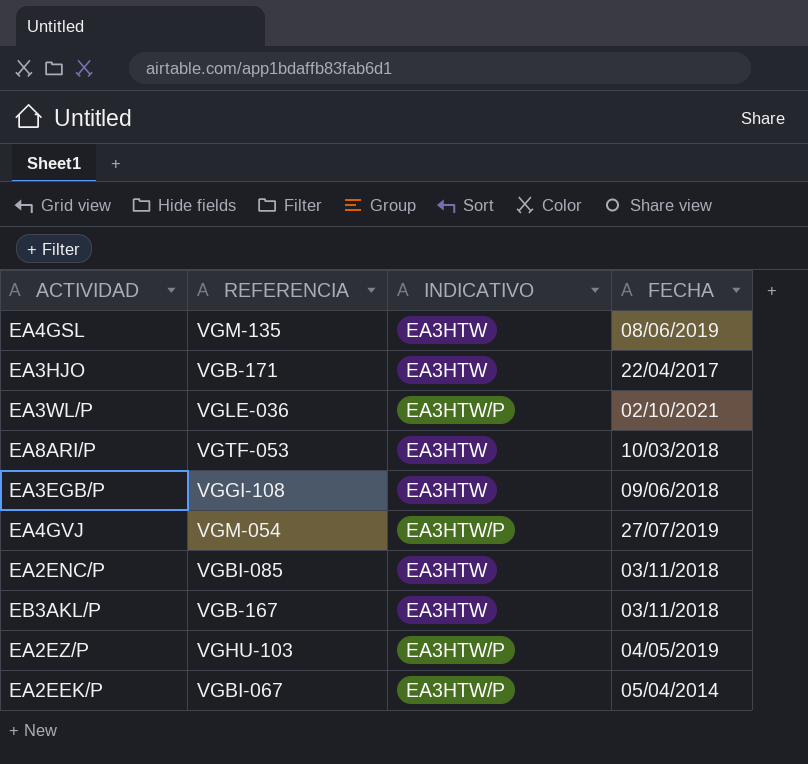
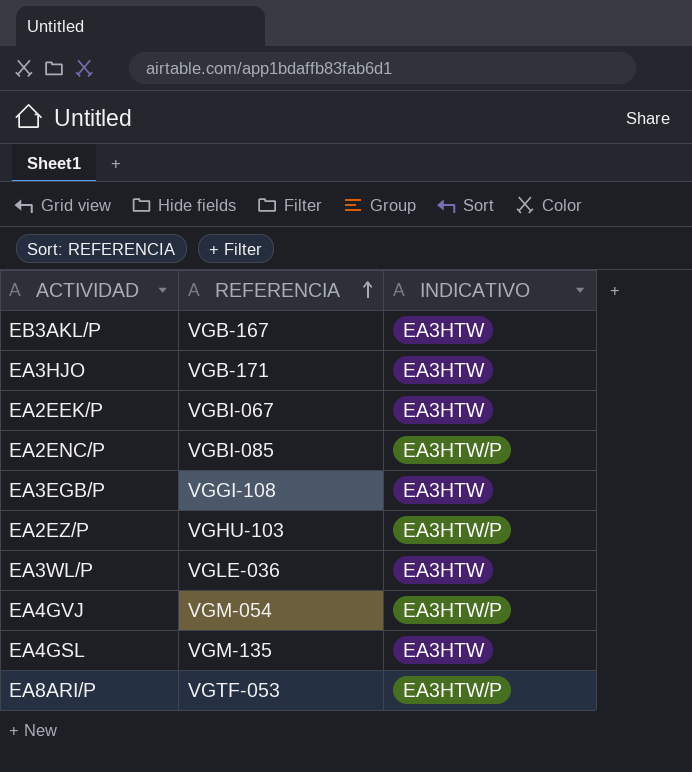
row order: none -> REFERENCIA ascending
column FECHA | position: 4 -> none
EA2EEK/P | INDICATIVO: EA3HTW/P -> EA3HTW
EA2ENC/P | INDICATIVO: EA3HTW -> EA3HTW/P
EA3WL/P | INDICATIVO: EA3HTW/P -> EA3HTW
EA8ARI/P | INDICATIVO: EA3HTW -> EA3HTW/P

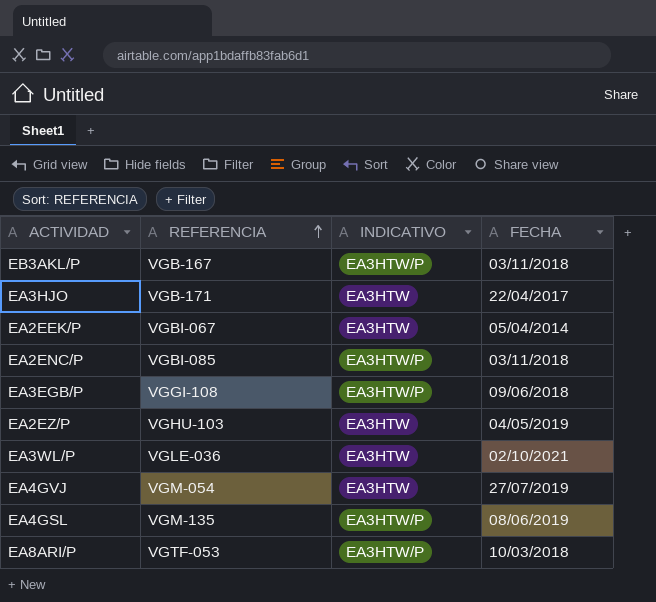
column FECHA | position: none -> 4
EB3AKL/P | INDICATIVO: EA3HTW -> EA3HTW/P
EA3EGB/P | INDICATIVO: EA3HTW -> EA3HTW/P
EA2EZ/P | INDICATIVO: EA3HTW/P -> EA3HTW
EA4GVJ | INDICATIVO: EA3HTW/P -> EA3HTW
EA4GSL | INDICATIVO: EA3HTW -> EA3HTW/P

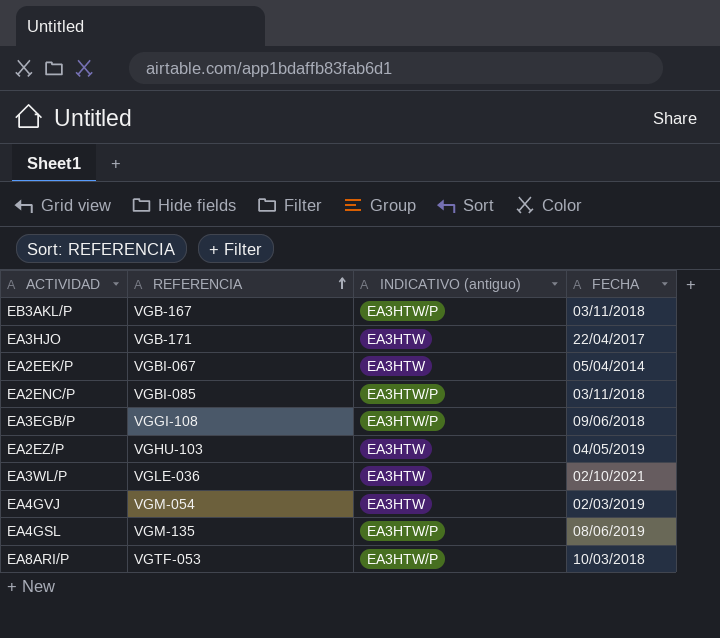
column name: INDICATIVO -> INDICATIVO (antiguo)
EA4GVJ | FECHA: 27/07/2019 -> 02/03/2019

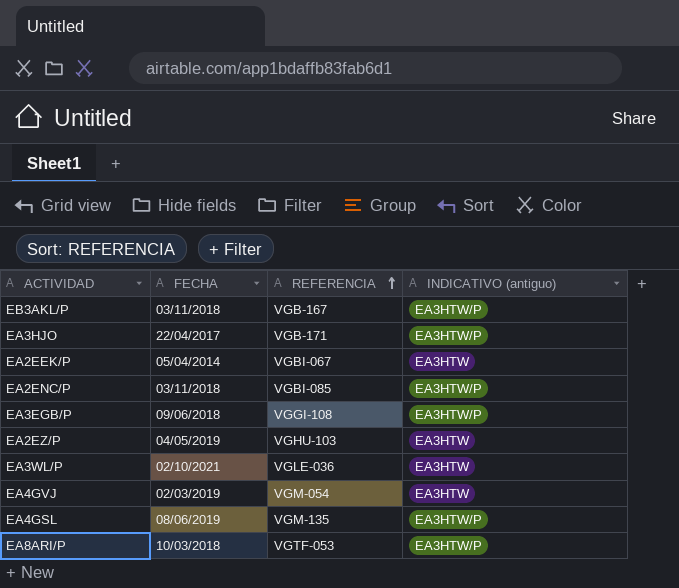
column FECHA | position: 4 -> 2
EA3HJO | INDICATIVO (antiguo): EA3HTW -> EA3HTW/P

